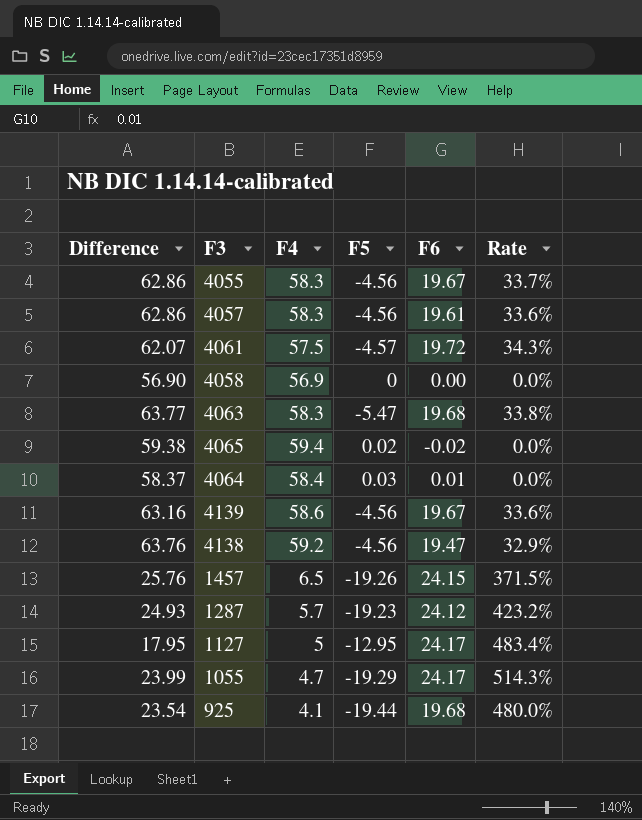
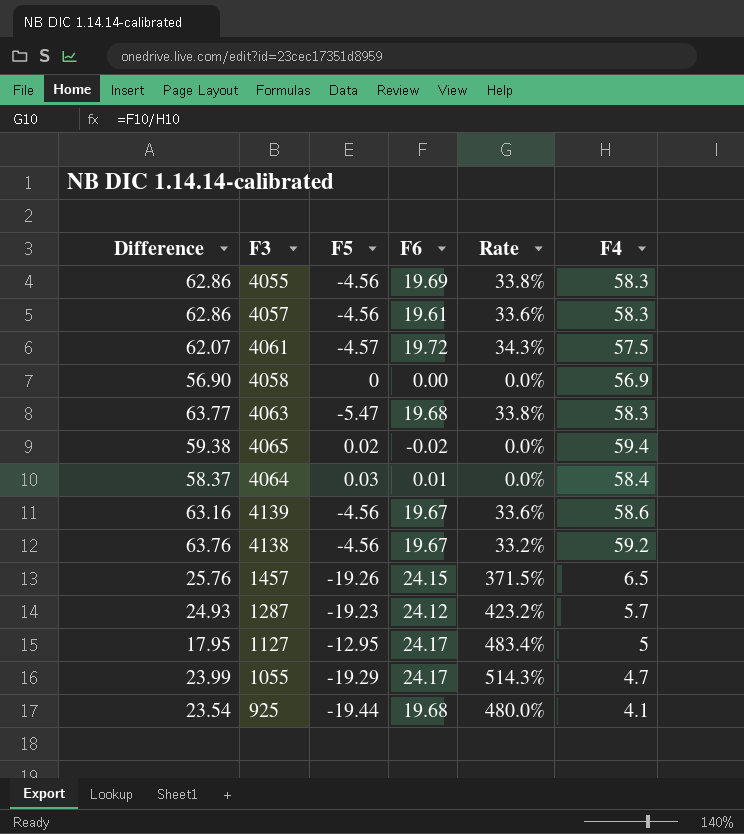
column F4 | position: 3 -> 6
4055 | F6: 19.67 -> 19.69
4055 | Rate: 33.7% -> 33.8%
4138 | F6: 19.47 -> 19.67
4138 | Rate: 32.9% -> 33.2%

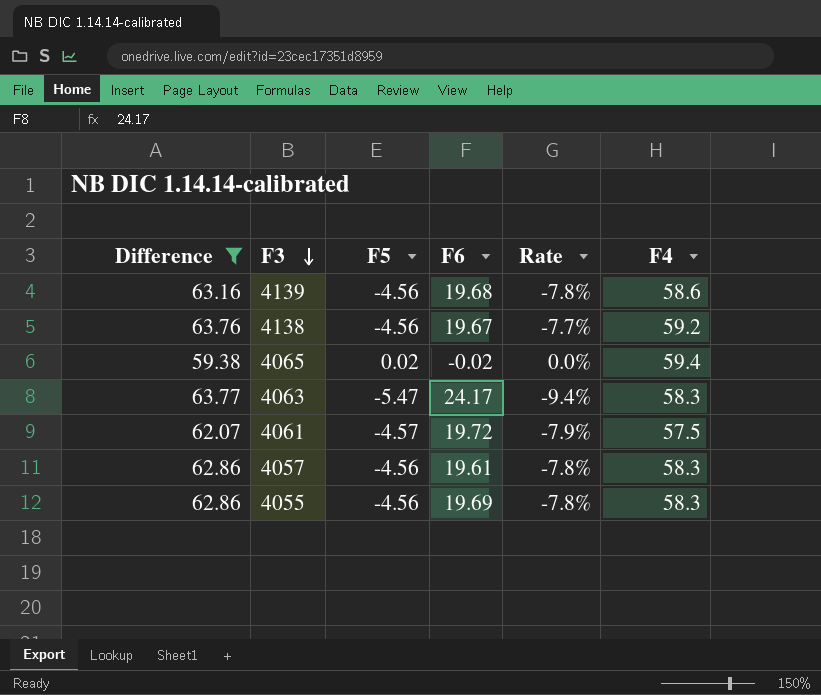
filter: none -> Difference >= 59.38
row order: none -> F3 descending
column Rate | formula: [F6] / [F4] -> [F5] / [F4]
4139 | F6: 19.67 -> 19.68
4063 | F6: 19.68 -> 24.17

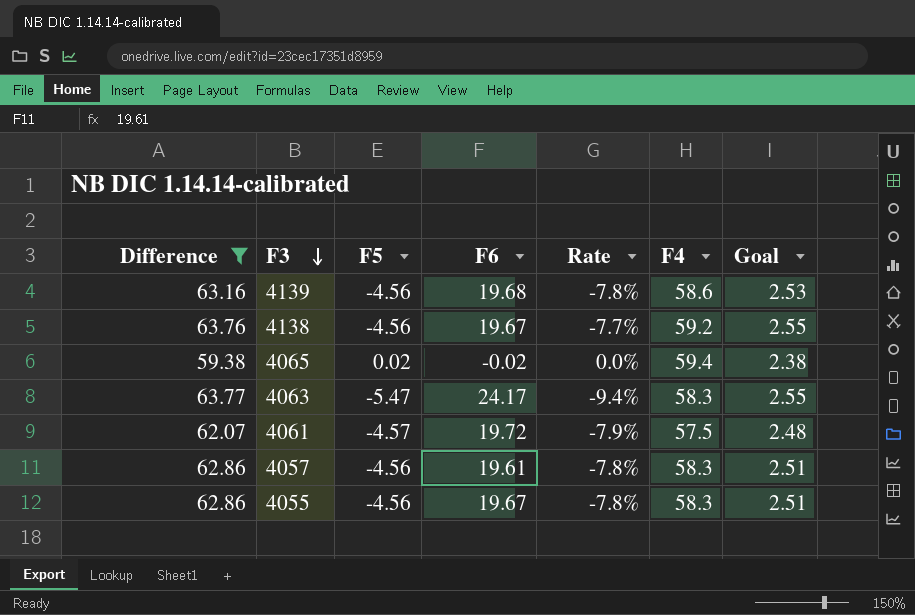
column Goal | formula: none -> [Difference] * 0.04
4055 | F6: 19.69 -> 19.67

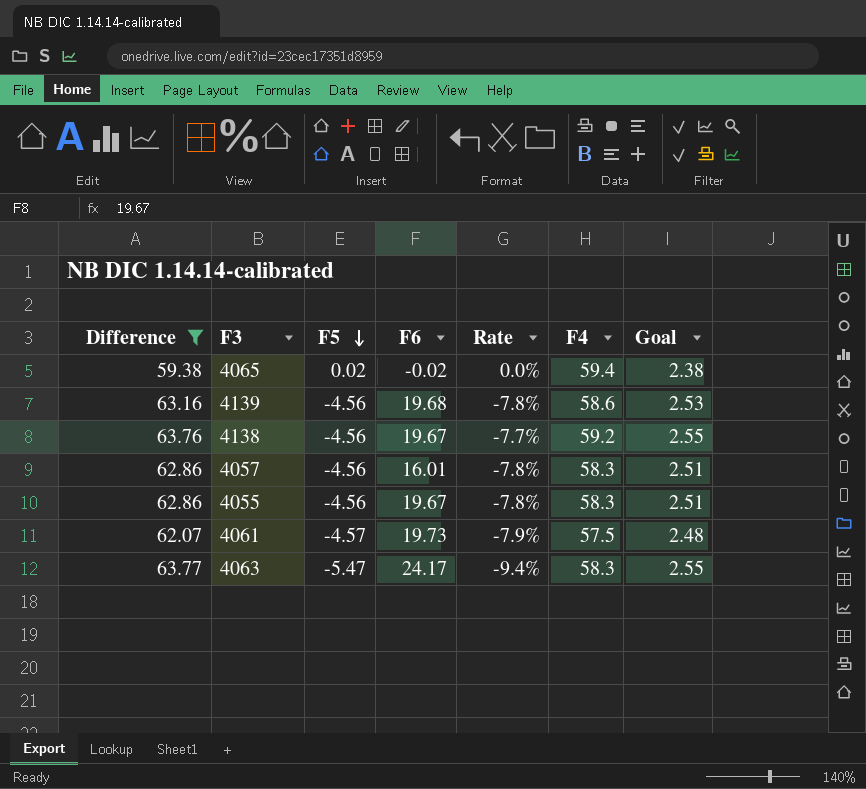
row order: F3 descending -> F5 descending
4057 | F6: 19.61 -> 16.01
4061 | F6: 19.72 -> 19.73

